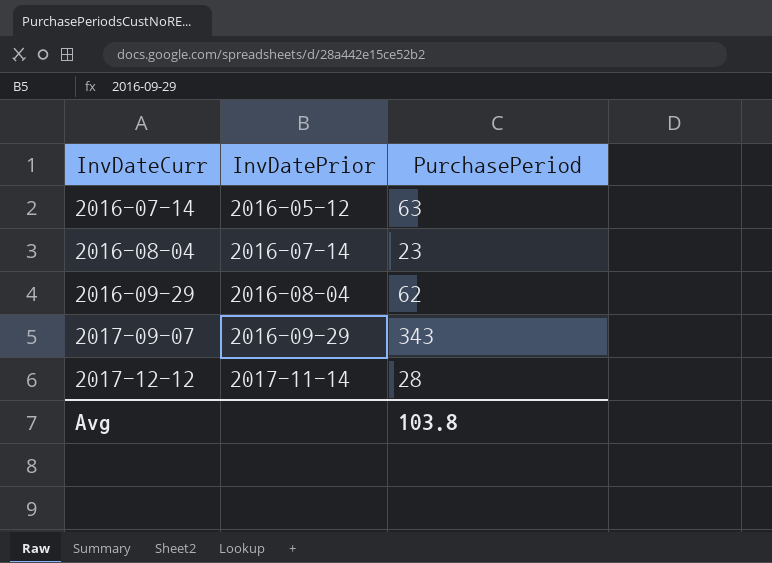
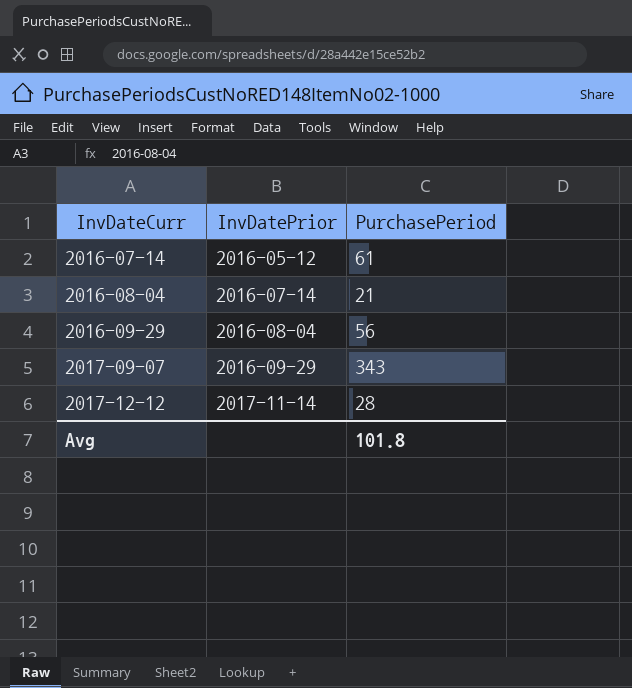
2016-07-14 | PurchasePeriod: 63 -> 61
2016-08-04 | PurchasePeriod: 23 -> 21
2016-09-29 | PurchasePeriod: 62 -> 56
Avg | PurchasePeriod: 103.8 -> 101.8

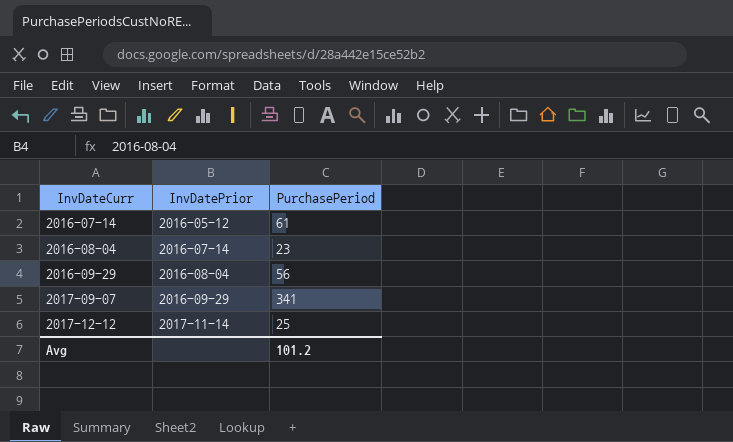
2016-08-04 | PurchasePeriod: 21 -> 23
2017-09-07 | PurchasePeriod: 343 -> 341
2017-12-12 | PurchasePeriod: 28 -> 25
Avg | PurchasePeriod: 101.8 -> 101.2

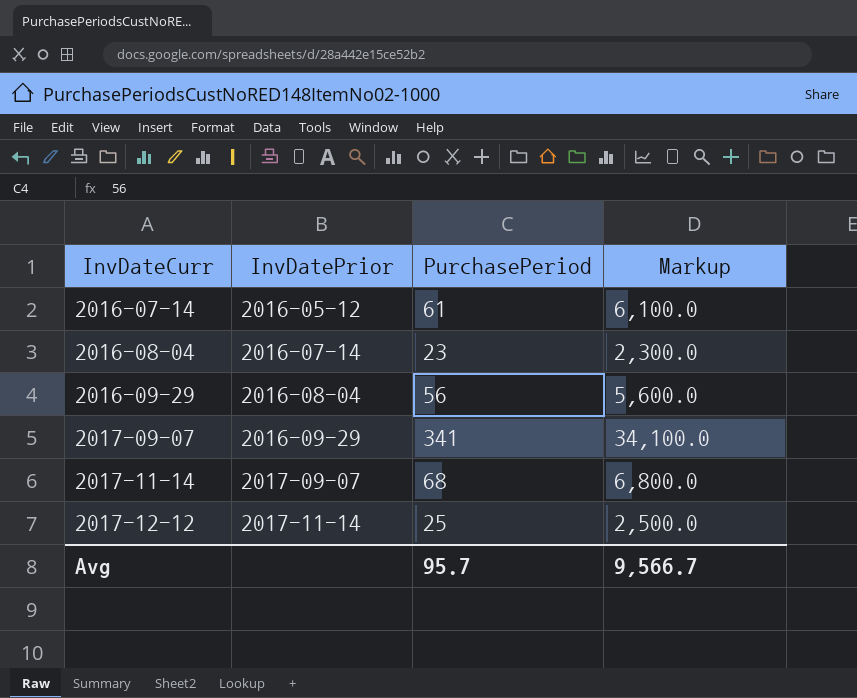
column Markup | formula: none -> [PurchasePeriod] * 100
row 2017-11-14: none -> 2017-09-07 | 68 | 6,800.0
Avg | PurchasePeriod: 101.2 -> 95.7

